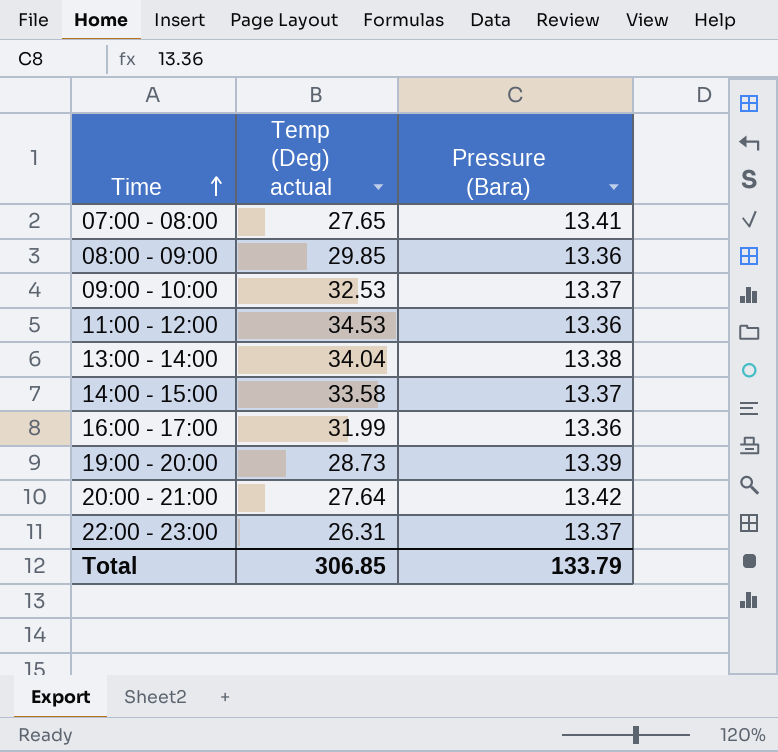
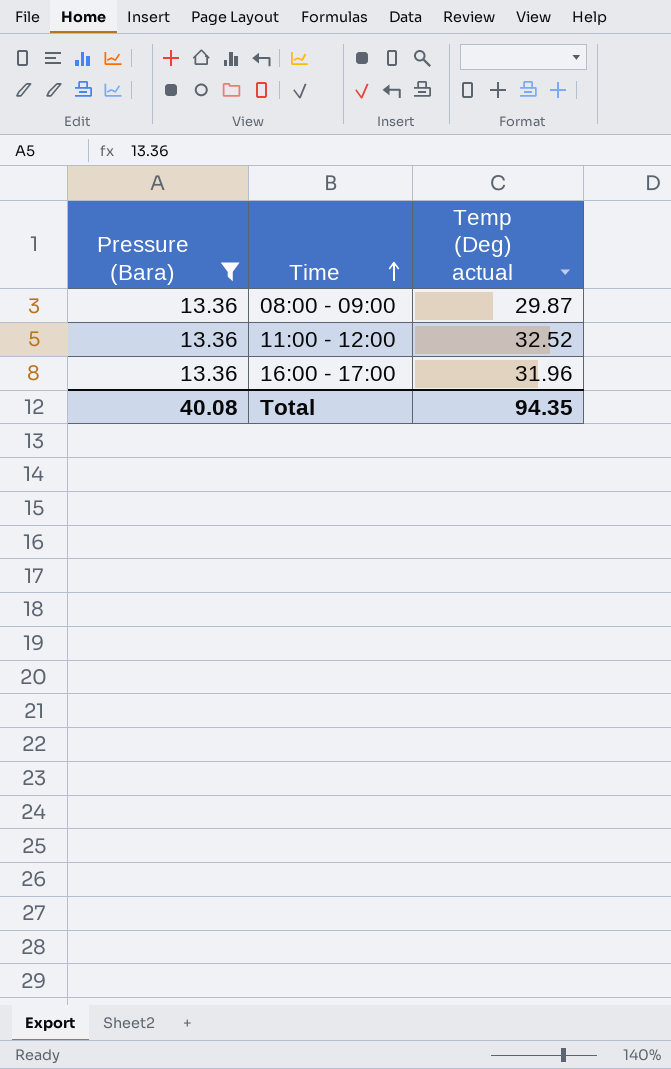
filter: none -> Pressure (Bara) = 13.36
column Pressure (Bara) | position: 3 -> 1
08:00 - 09:00 | Temp (Deg) actual: 29.85 -> 29.87
11:00 - 12:00 | Temp (Deg) actual: 34.53 -> 32.52
16:00 - 17:00 | Temp (Deg) actual: 31.99 -> 31.96
Total | Pressure (Bara): 133.79 -> 40.08
Total | Temp (Deg) actual: 306.85 -> 94.35

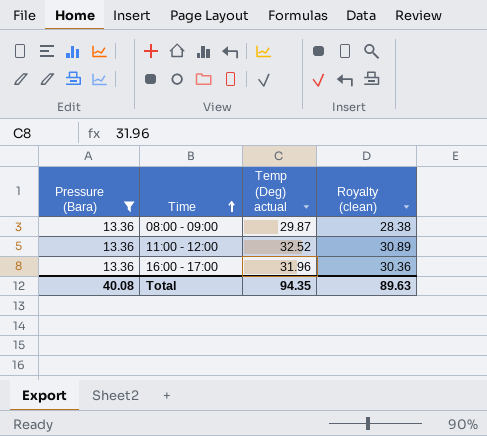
column Royalty (clean) | formula: none -> [Temp (Deg) actual] * 0.95

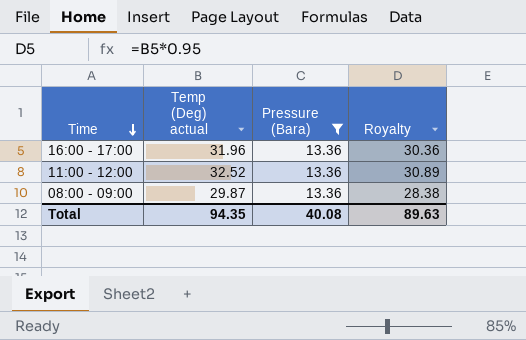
row order: Time ascending -> Time descending
column Pressure (Bara) | position: 1 -> 3
column name: Royalty (clean) -> Royalty

